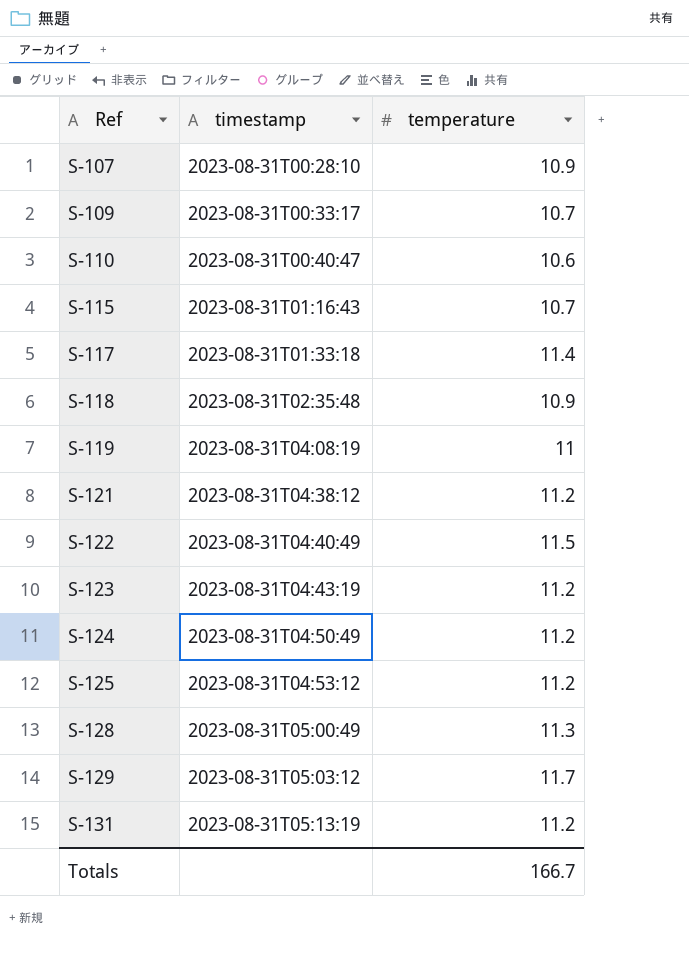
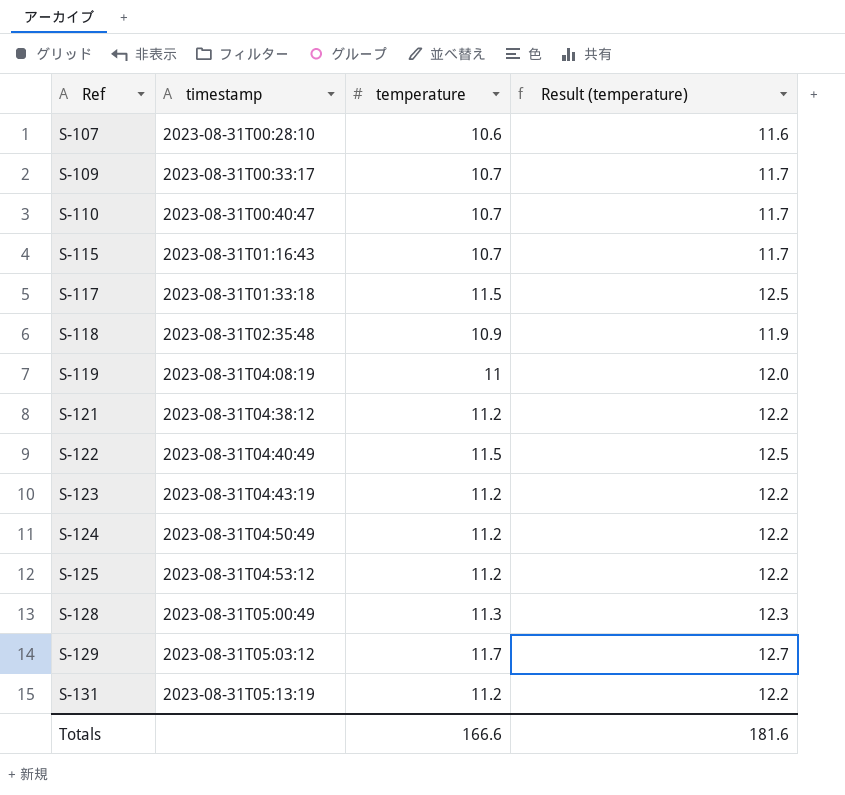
column Result (temperature) | formula: none -> [temperature] + 1
S-107 | temperature: 10.9 -> 10.6
S-110 | temperature: 10.6 -> 10.7
S-117 | temperature: 11.4 -> 11.5
Totals | temperature: 166.7 -> 166.6

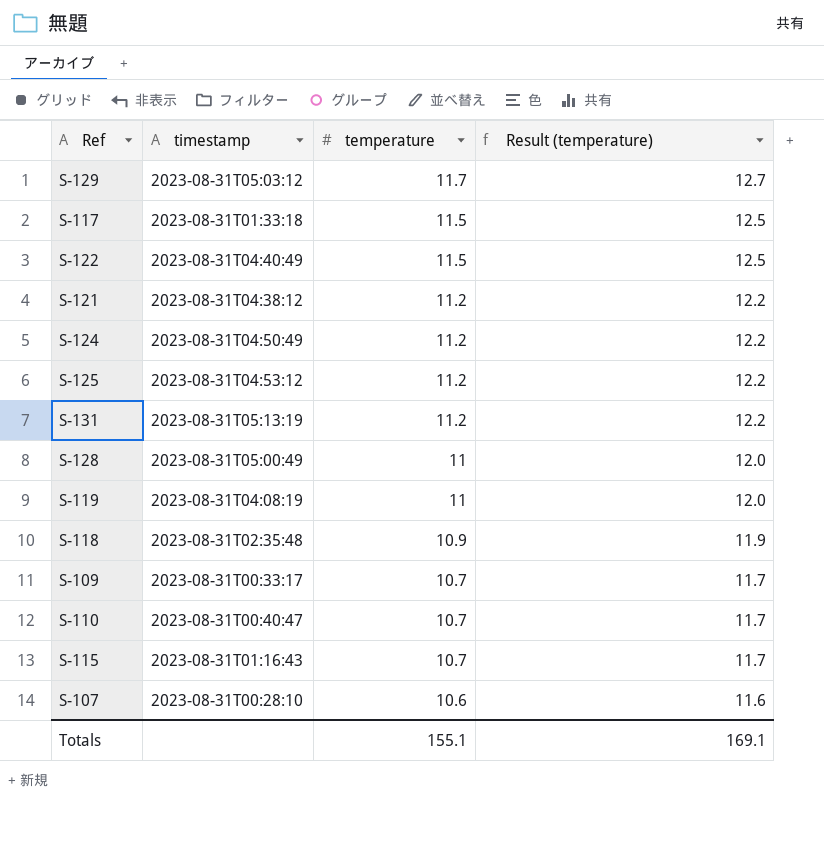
row order: Ref ascending -> temperature descending
row S-123: 2023-08-31T04:43:19 | 11.2 | 12.2 -> none
S-128 | temperature: 11.3 -> 11
S-128 | Result (temperature): 12.3 -> 12.0
Totals | temperature: 166.6 -> 155.1
Totals | Result (temperature): 181.6 -> 169.1

